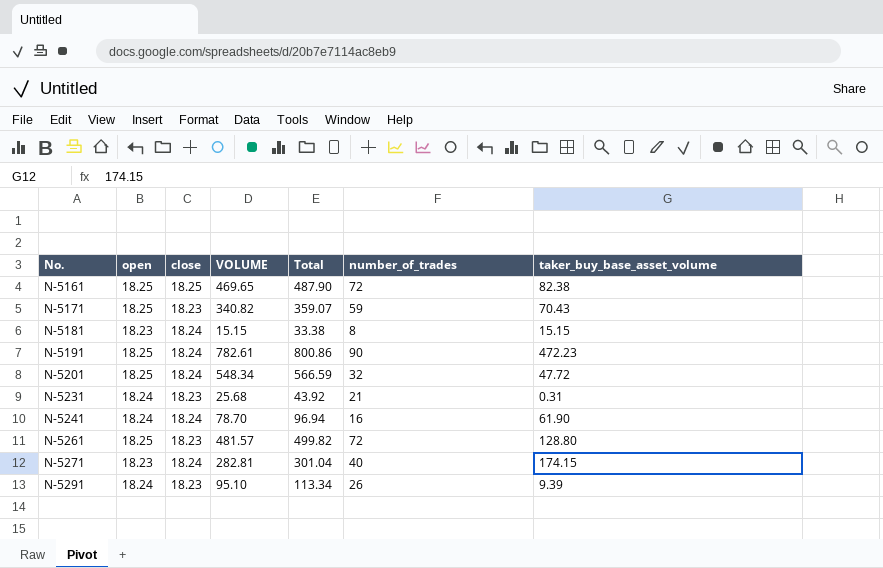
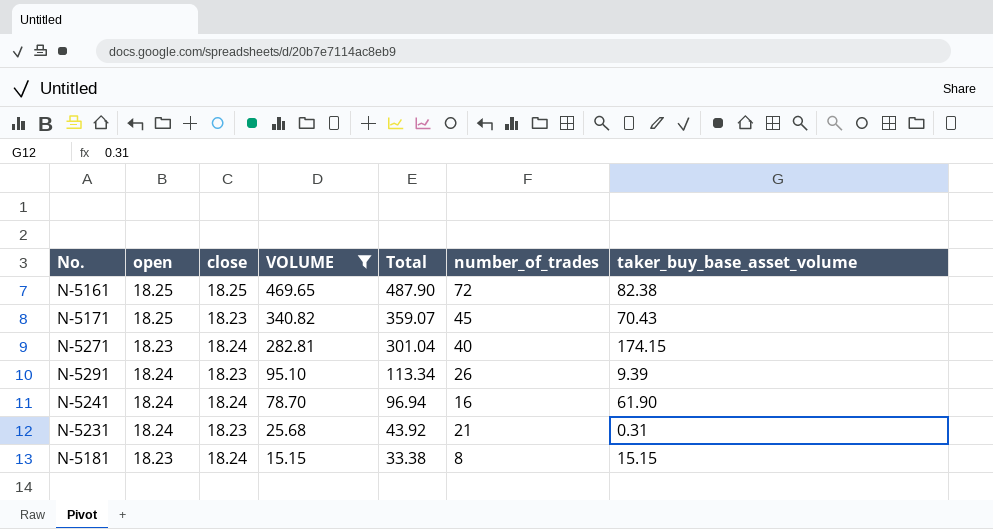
filter: none -> VOLUME <= 469.65
row order: No. ascending -> VOLUME descending
N-5171 | number_of_trades: 59 -> 45

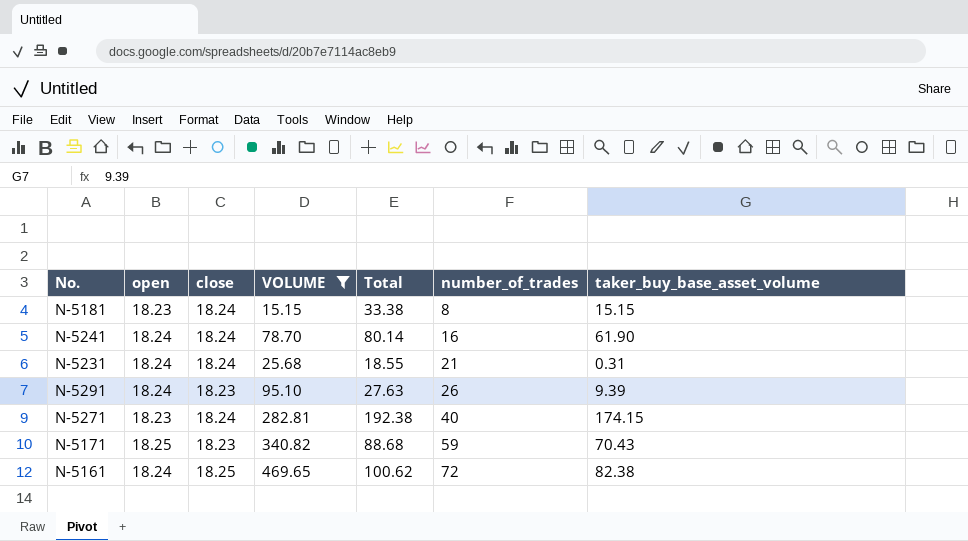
row order: VOLUME descending -> number_of_trades ascending
column Total | formula: [open] + [VOLUME] -> [open] + [taker_buy_base_asset_volume]
N-5231 | close: 18.23 -> 18.24
N-5171 | number_of_trades: 45 -> 59
N-5161 | open: 18.25 -> 18.24

